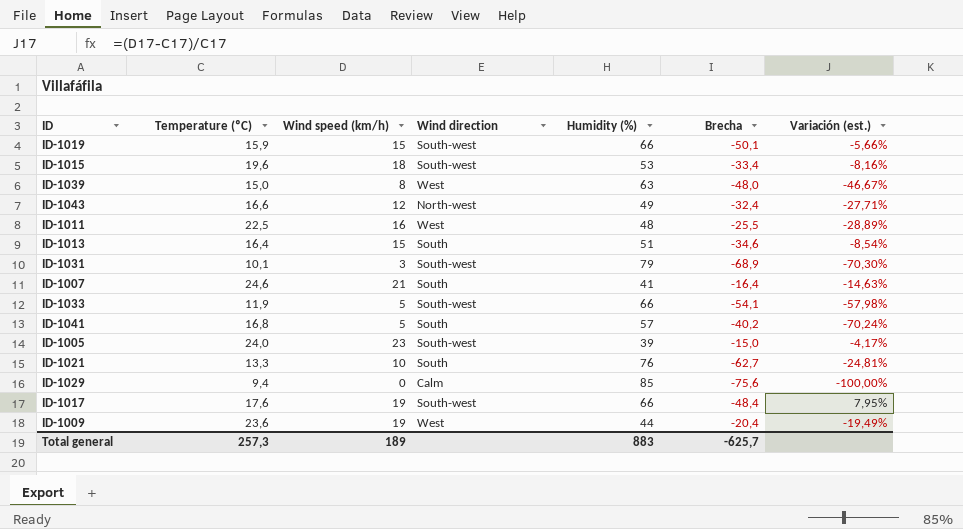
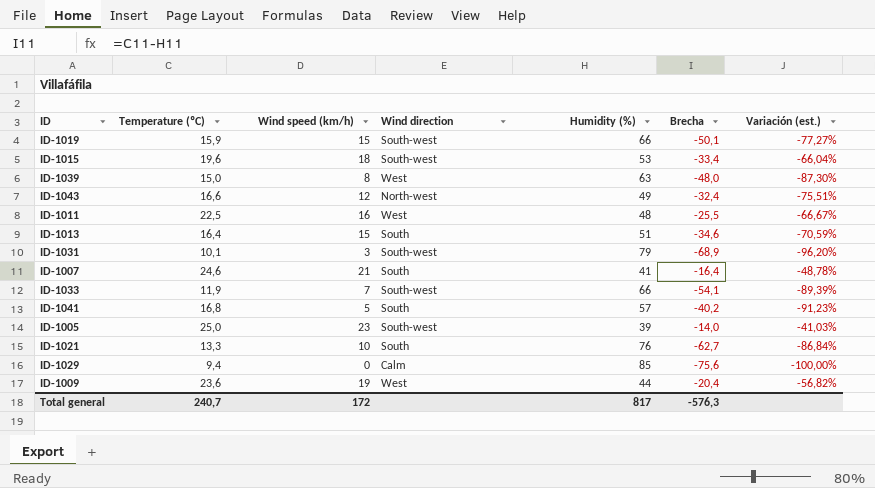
column Variación (est.) | formula: ([Wind speed (km/h)] - [Temperature (ºC)]) / [Temperature (ºC)] -> ([Wind speed (km/h)] - [Humidity (%)]) / [Humidity (%)]
row ID-1017: 17,6 | 19 | South-west | 66 | -48,4 | 7,95% -> none
ID-1033 | Wind speed (km/h): 5 -> 7
ID-1005 | Temperature (ºC): 24,0 -> 25,0
ID-1005 | Brecha: -15,0 -> -14,0
Total general | Temperature (ºC): 257,3 -> 240,7
Total general | Wind speed (km/h): 189 -> 172
Total general | Humidity (%): 883 -> 817
Total general | Brecha: -625,7 -> -576,3

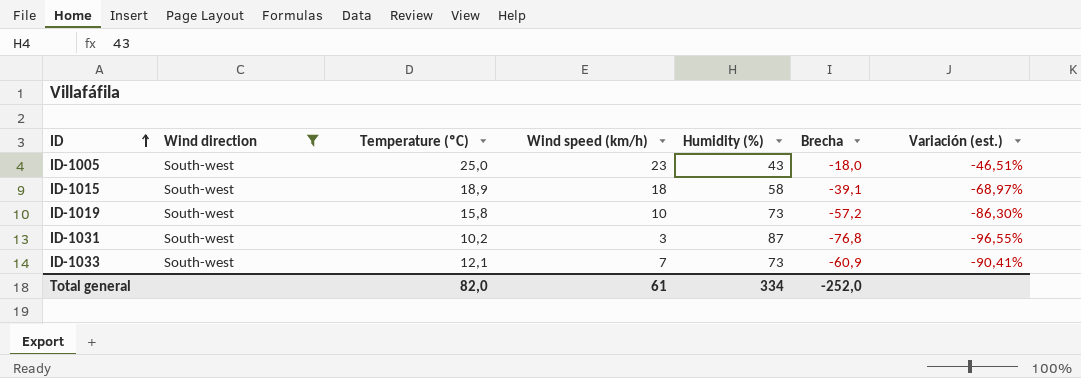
filter: none -> Wind direction = South-west
row order: none -> ID ascending
column Wind direction | position: 4 -> 2
ID-1005 | Humidity (%): 39 -> 43
ID-1005 | Brecha: -14,0 -> -18,0
ID-1005 | Variación (est.): -41,03% -> -46,51%
ID-1015 | Temperature (ºC): 19,6 -> 18,9
ID-1015 | Humidity (%): 53 -> 58
ID-1015 | Brecha: -33,4 -> -39,1
ID-1015 | Variación (est.): -66,04% -> -68,97%
ID-1019 | Temperature (ºC): 15,9 -> 15,8
ID-1019 | Wind speed (km/h): 15 -> 10
ID-1019 | Humidity (%): 66 -> 73
ID-1019 | Brecha: -50,1 -> -57,2
ID-1019 | Variación (est.): -77,27% -> -86,30%
ID-1031 | Temperature (ºC): 10,1 -> 10,2
ID-1031 | Humidity (%): 79 -> 87
ID-1031 | Brecha: -68,9 -> -76,8
ID-1031 | Variación (est.): -96,20% -> -96,55%
ID-1033 | Temperature (ºC): 11,9 -> 12,1
ID-1033 | Humidity (%): 66 -> 73
ID-1033 | Brecha: -54,1 -> -60,9
ID-1033 | Variación (est.): -89,39% -> -90,41%
Total general | Temperature (ºC): 240,7 -> 82,0
Total general | Wind speed (km/h): 172 -> 61
Total general | Humidity (%): 817 -> 334
Total general | Brecha: -576,3 -> -252,0

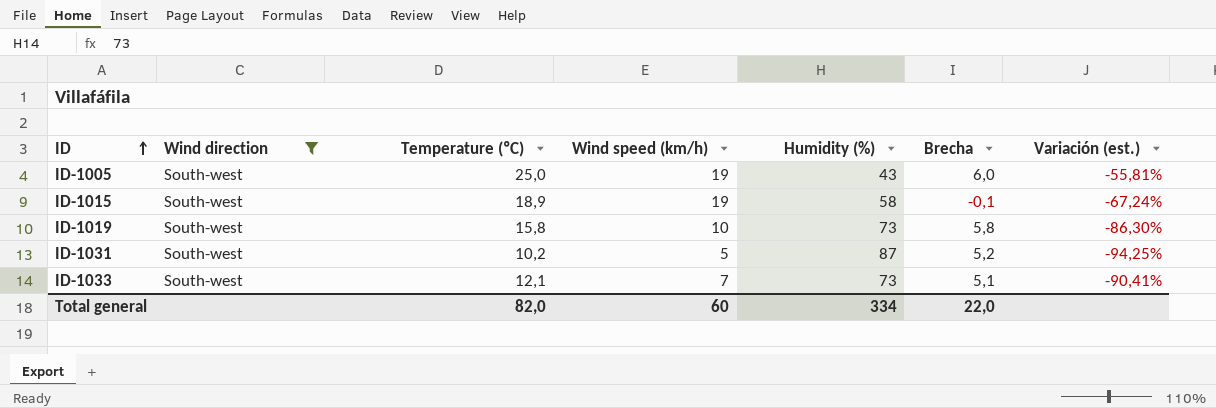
column Brecha | formula: [Temperature (ºC)] - [Humidity (%)] -> [Temperature (ºC)] - [Wind speed (km/h)]
ID-1005 | Wind speed (km/h): 23 -> 19
ID-1005 | Variación (est.): -46,51% -> -55,81%
ID-1015 | Wind speed (km/h): 18 -> 19
ID-1015 | Variación (est.): -68,97% -> -67,24%
ID-1031 | Wind speed (km/h): 3 -> 5
ID-1031 | Variación (est.): -96,55% -> -94,25%
Total general | Wind speed (km/h): 61 -> 60
Total general | Brecha: -252,0 -> 22,0

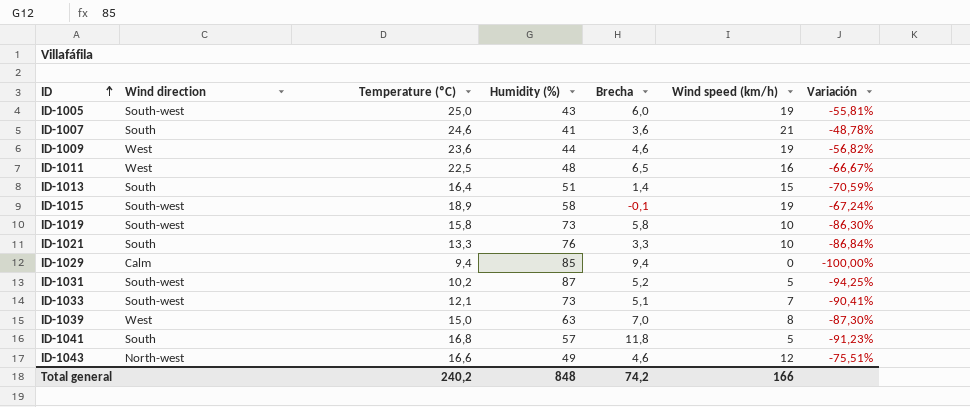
filter: Wind direction = South-west -> none
column Wind speed (km/h) | position: 4 -> 6
column name: Variación (est.) -> Variación
Total general | Temperature (ºC): 82,0 -> 240,2
Total general | Humidity (%): 334 -> 848
Total general | Brecha: 22,0 -> 74,2
Total general | Wind speed (km/h): 60 -> 166

